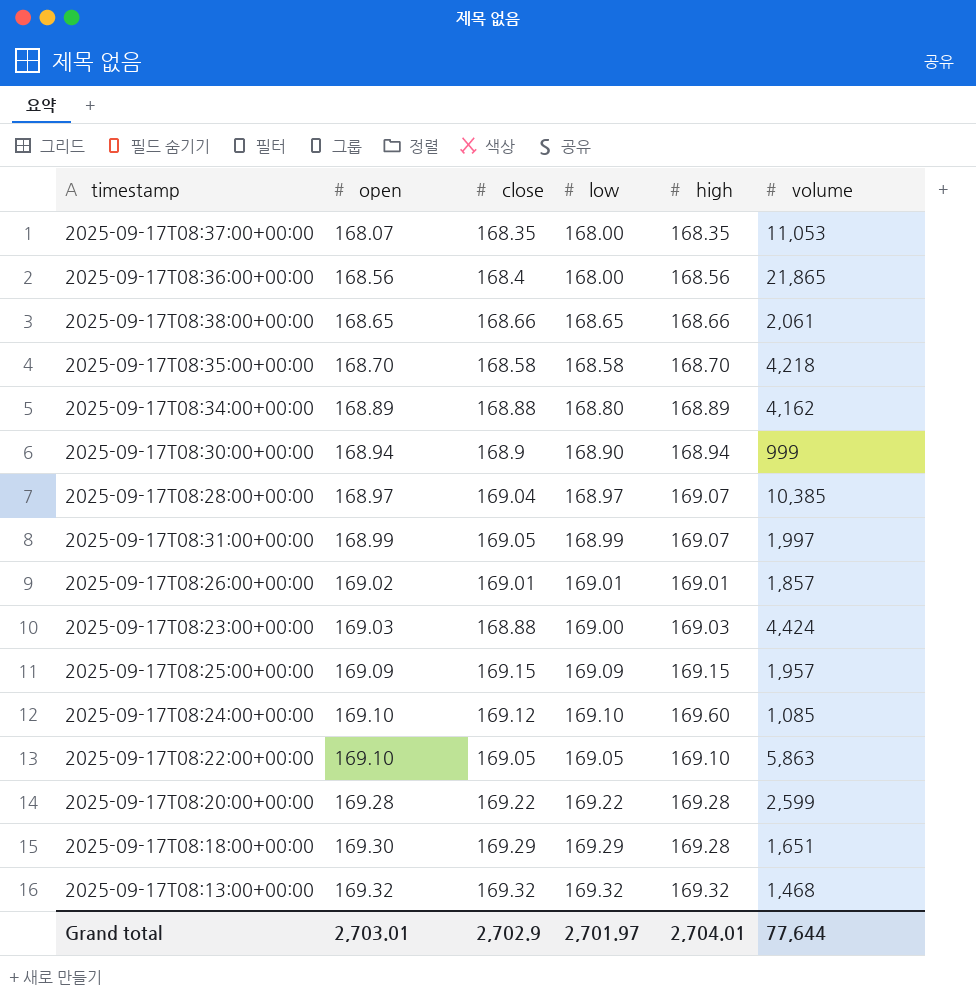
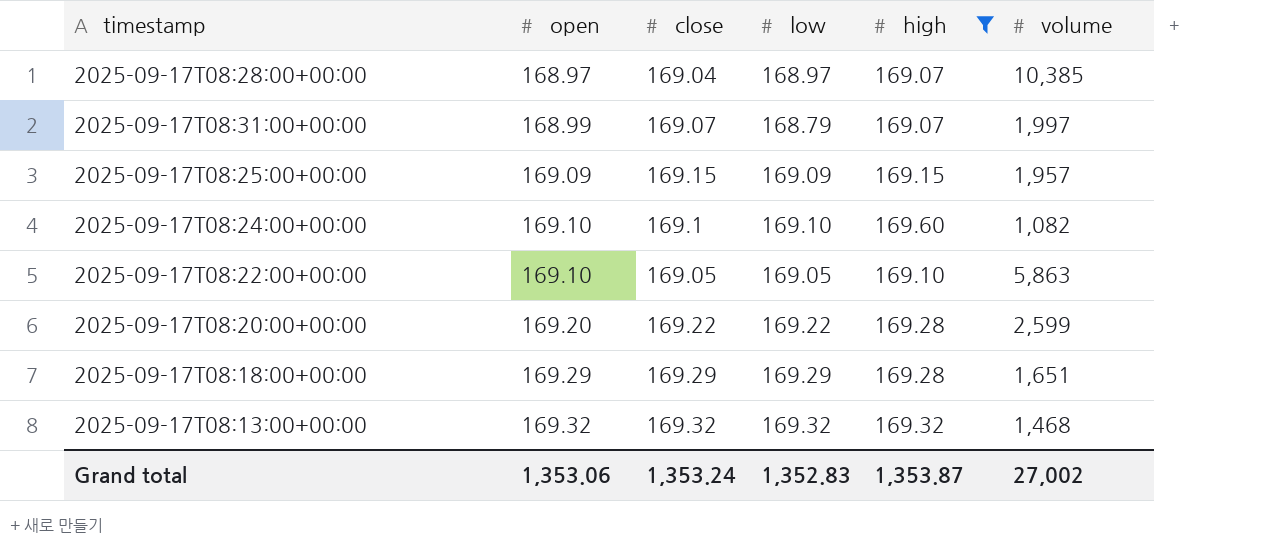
filter: none -> high >= 169.07
2025-09-17T08:31:00+00:00 | close: 169.05 -> 169.07
2025-09-17T08:31:00+00:00 | low: 168.99 -> 168.79
2025-09-17T08:24:00+00:00 | close: 169.12 -> 169.1
2025-09-17T08:24:00+00:00 | volume: 1,085 -> 1,082
2025-09-17T08:20:00+00:00 | open: 169.28 -> 169.20
2025-09-17T08:18:00+00:00 | open: 169.30 -> 169.29
Grand total | open: 2,703.01 -> 1,353.06
Grand total | close: 2,702.9 -> 1,353.24
Grand total | low: 2,701.97 -> 1,352.83
Grand total | high: 2,704.01 -> 1,353.87
Grand total | volume: 77,644 -> 27,002

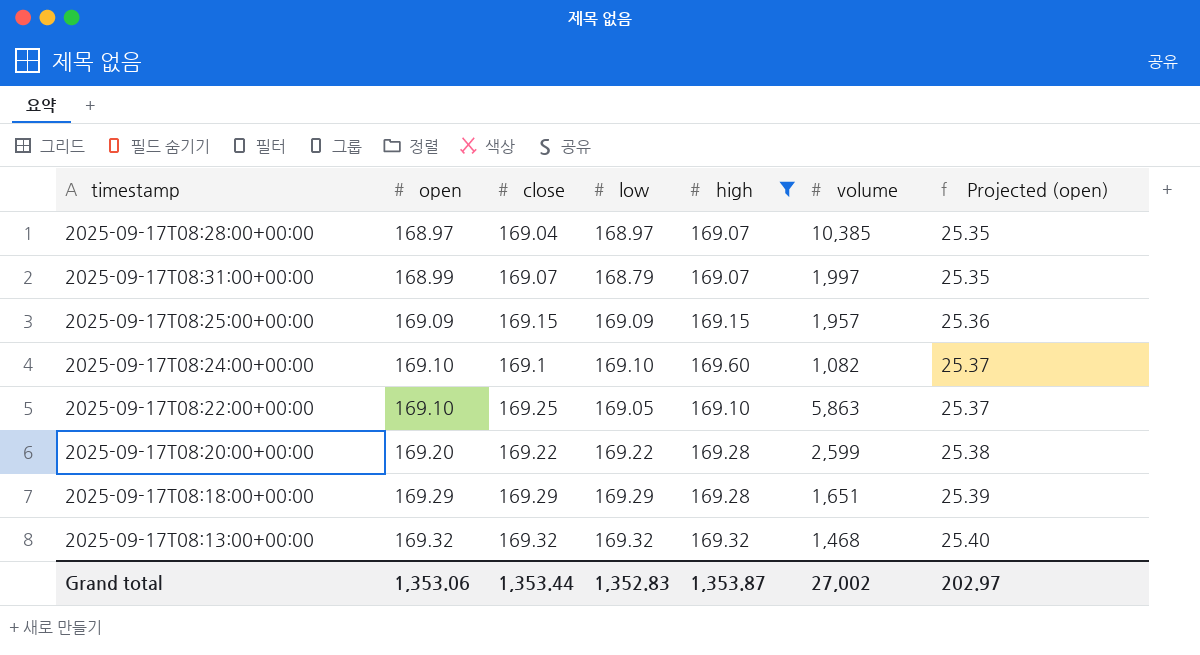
column Projected (open) | formula: none -> [open] * 0.15
2025-09-17T08:22:00+00:00 | close: 169.05 -> 169.25
Grand total | close: 1,353.24 -> 1,353.44

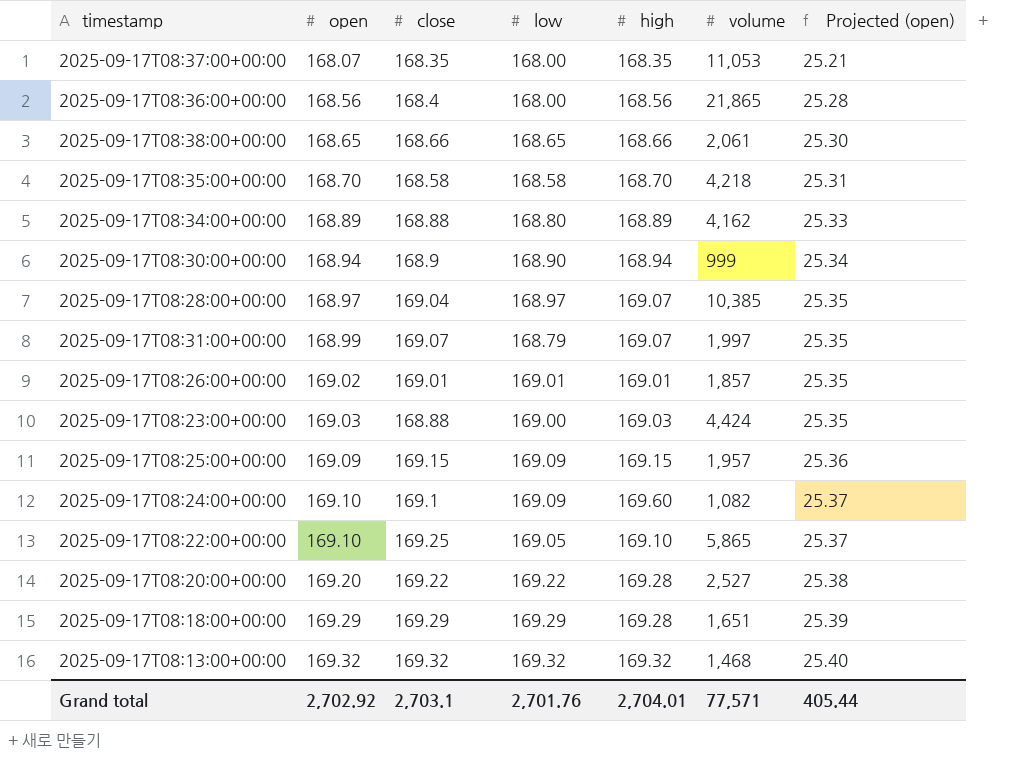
filter: high >= 169.07 -> none
2025-09-17T08:24:00+00:00 | low: 169.10 -> 169.09
2025-09-17T08:22:00+00:00 | volume: 5,863 -> 5,865
2025-09-17T08:20:00+00:00 | volume: 2,599 -> 2,527
Grand total | open: 1,353.06 -> 2,702.92
Grand total | close: 1,353.44 -> 2,703.1
Grand total | low: 1,352.83 -> 2,701.76
Grand total | high: 1,353.87 -> 2,704.01
Grand total | volume: 27,002 -> 77,571
Grand total | Projected (open): 202.97 -> 405.44

